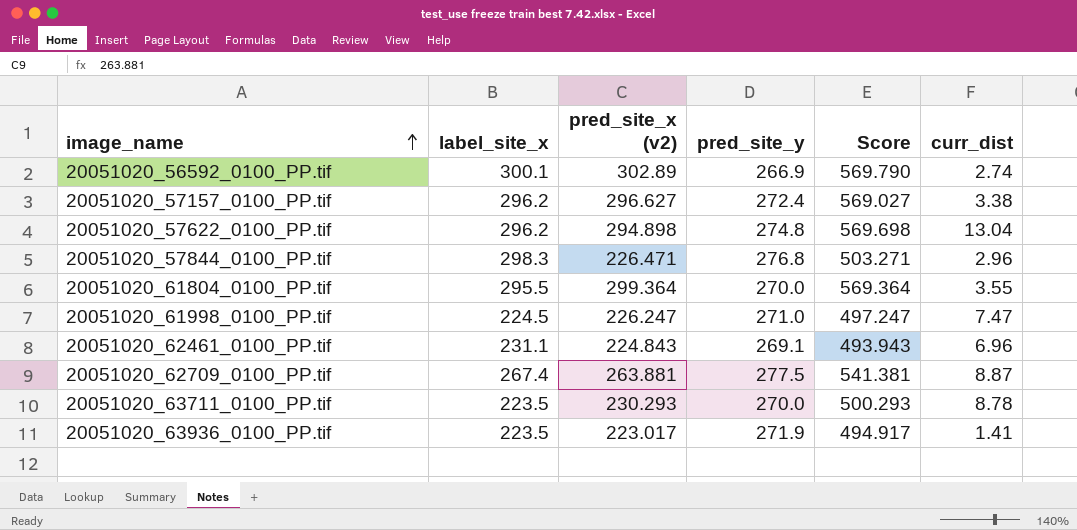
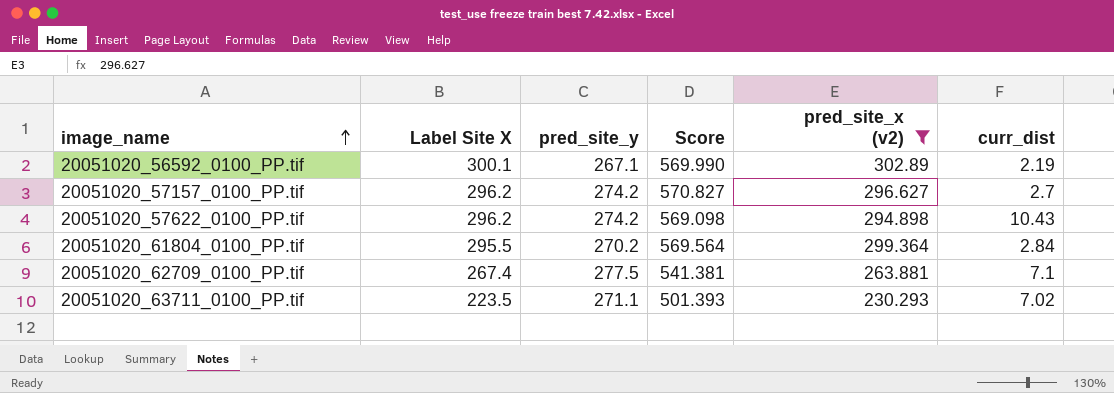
filter: none -> pred_site_x (v2) >= 230.293
column name: label_site_x -> Label Site X
column pred_site_x (v2) | position: 3 -> 5
20051020_56592_0100_PP.tif | pred_site_y: 266.9 -> 267.1
20051020_56592_0100_PP.tif | Score: 569.790 -> 569.990
20051020_56592_0100_PP.tif | curr_dist: 2.74 -> 2.19
20051020_57157_0100_PP.tif | pred_site_y: 272.4 -> 274.2
20051020_57157_0100_PP.tif | Score: 569.027 -> 570.827
20051020_57157_0100_PP.tif | curr_dist: 3.38 -> 2.7
20051020_57622_0100_PP.tif | pred_site_y: 274.8 -> 274.2
20051020_57622_0100_PP.tif | Score: 569.698 -> 569.098
20051020_57622_0100_PP.tif | curr_dist: 13.04 -> 10.43
20051020_61804_0100_PP.tif | pred_site_y: 270.0 -> 270.2
20051020_61804_0100_PP.tif | Score: 569.364 -> 569.564
20051020_61804_0100_PP.tif | curr_dist: 3.55 -> 2.84
20051020_62709_0100_PP.tif | curr_dist: 8.87 -> 7.1
20051020_63711_0100_PP.tif | pred_site_y: 270.0 -> 271.1
20051020_63711_0100_PP.tif | Score: 500.293 -> 501.393
20051020_63711_0100_PP.tif | curr_dist: 8.78 -> 7.02

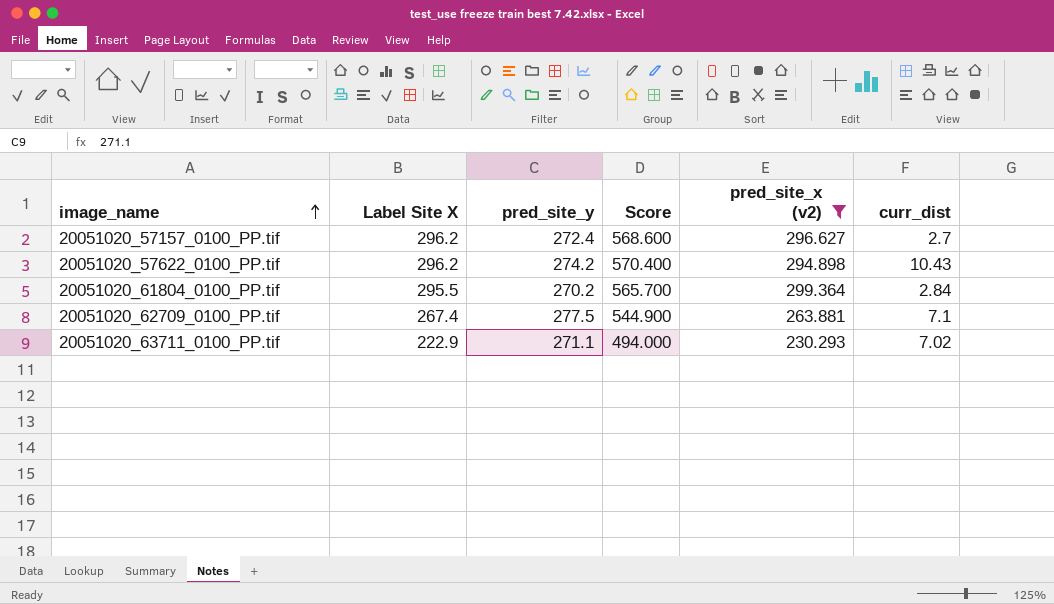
column Score | formula: [pred_site_y] + [pred_site_x (v2)] -> [Label Site X] + [pred_site_y]
row 20051020_56592_0100_PP.tif: 300.1 | 267.1 | 569.990 | 302.89 | 2.19 -> none
20051020_57157_0100_PP.tif | pred_site_y: 274.2 -> 272.4
20051020_63711_0100_PP.tif | Label Site X: 223.5 -> 222.9

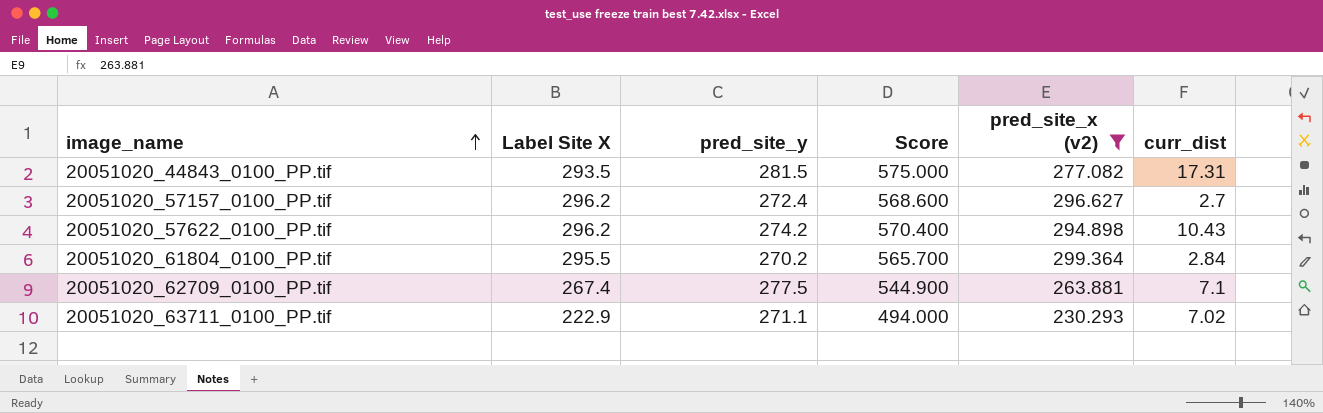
row 20051020_44843_0100_PP.tif: none -> 293.5 | 281.5 | 575.000 | 277.082 | 17.31

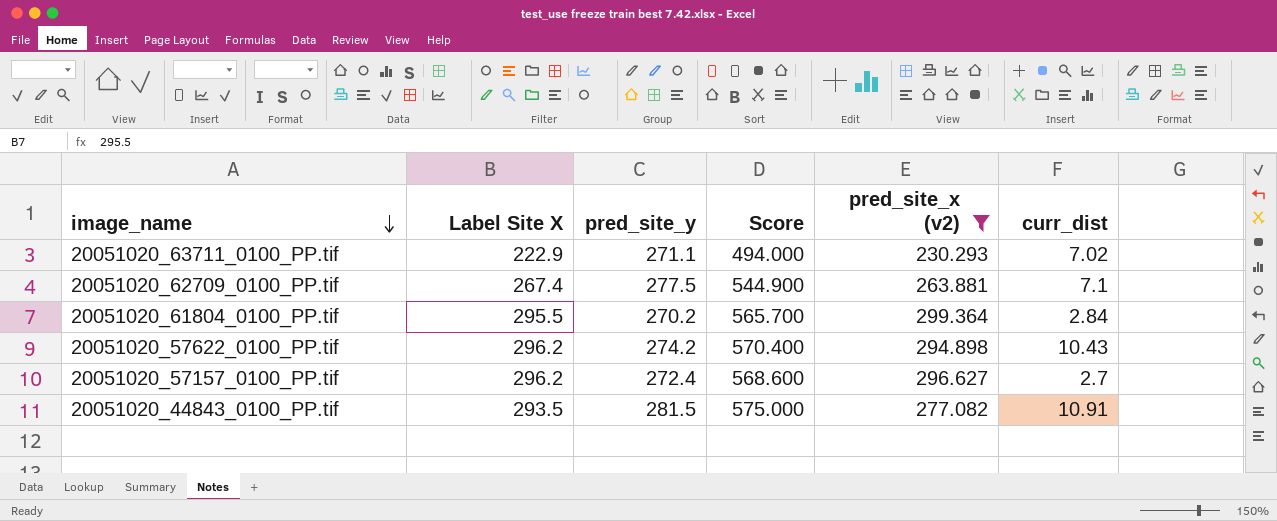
row order: image_name ascending -> image_name descending
20051020_44843_0100_PP.tif | curr_dist: 17.31 -> 10.91

